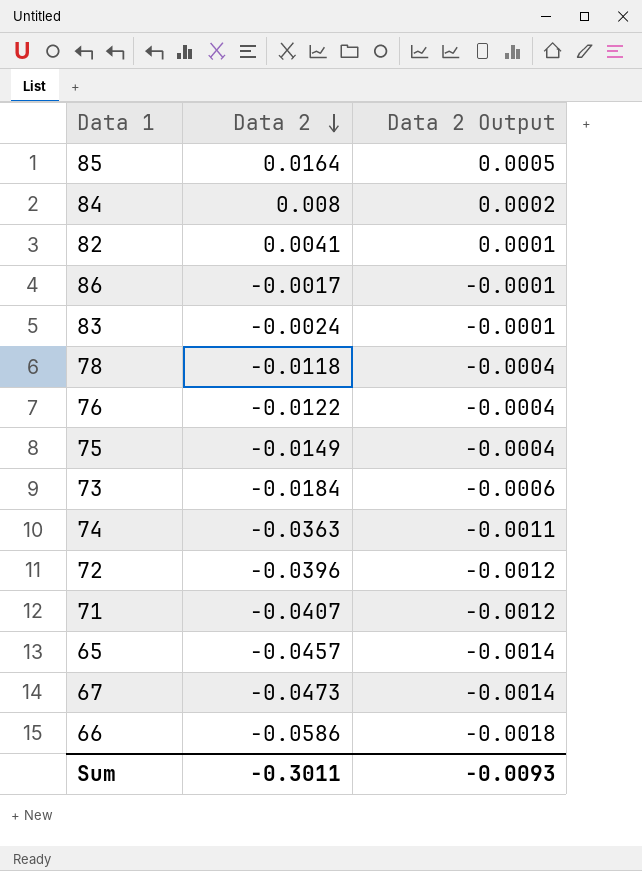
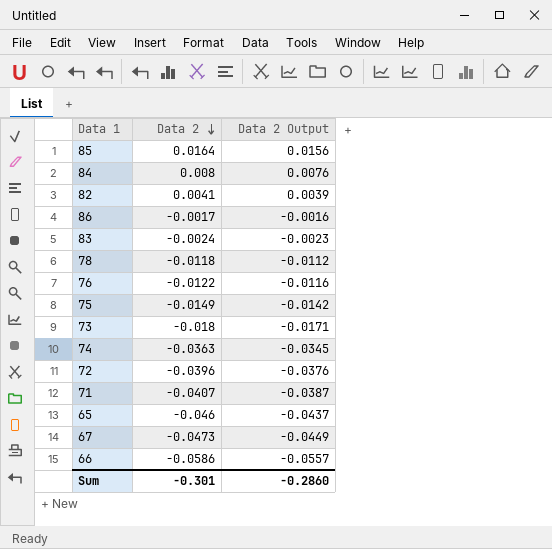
column Data 2 Output | formula: [Data 2] * 0.03 -> [Data 2] * 0.95
73 | Data 2: -0.0184 -> -0.018
65 | Data 2: -0.0457 -> -0.046
Sum | Data 2: -0.3011 -> -0.301
Sum | Data 2 Output: -0.0093 -> -0.2860

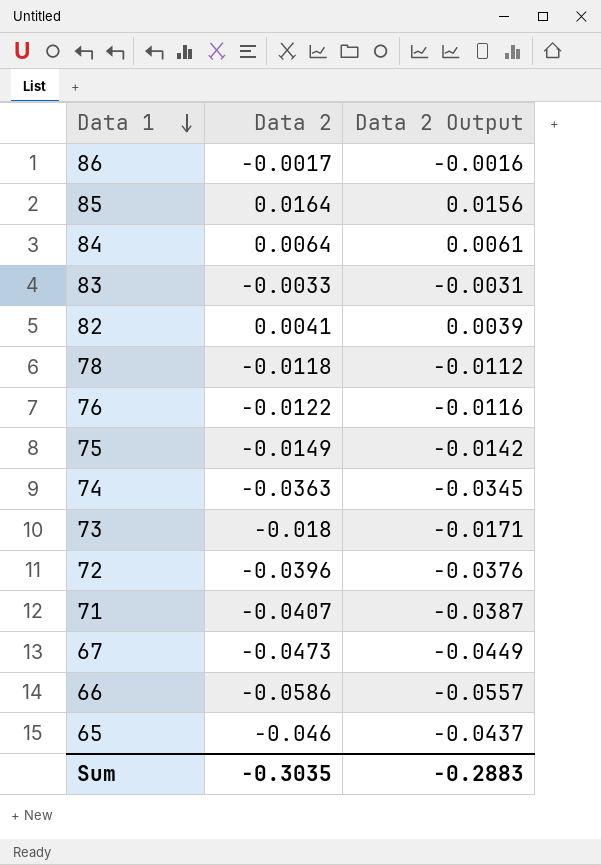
row order: Data 2 descending -> Data 1 descending
84 | Data 2: 0.008 -> 0.0064
84 | Data 2 Output: 0.0076 -> 0.0061
83 | Data 2: -0.0024 -> -0.0033
83 | Data 2 Output: -0.0023 -> -0.0031
Sum | Data 2: -0.301 -> -0.3035
Sum | Data 2 Output: -0.2860 -> -0.2883

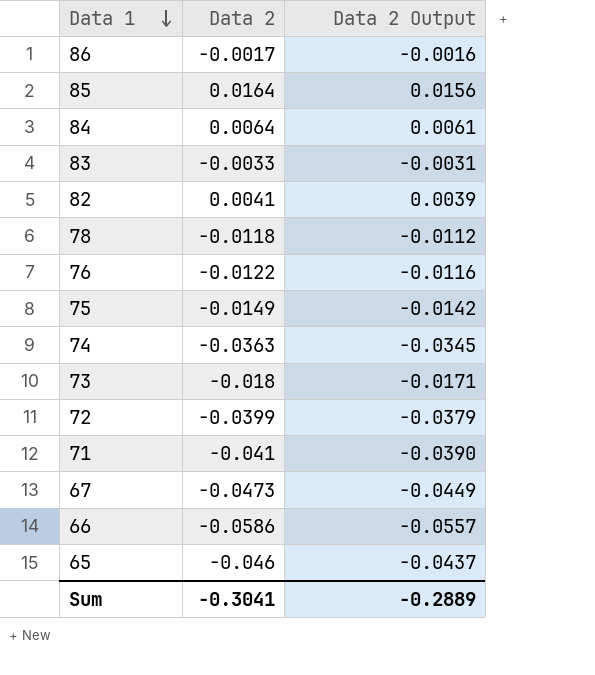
72 | Data 2: -0.0396 -> -0.0399
72 | Data 2 Output: -0.0376 -> -0.0379
71 | Data 2: -0.0407 -> -0.041
71 | Data 2 Output: -0.0387 -> -0.0390
Sum | Data 2: -0.3035 -> -0.3041
Sum | Data 2 Output: -0.2883 -> -0.2889

